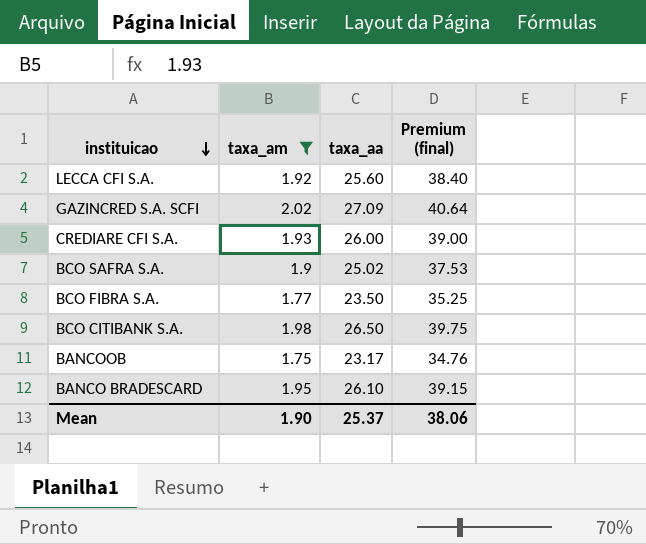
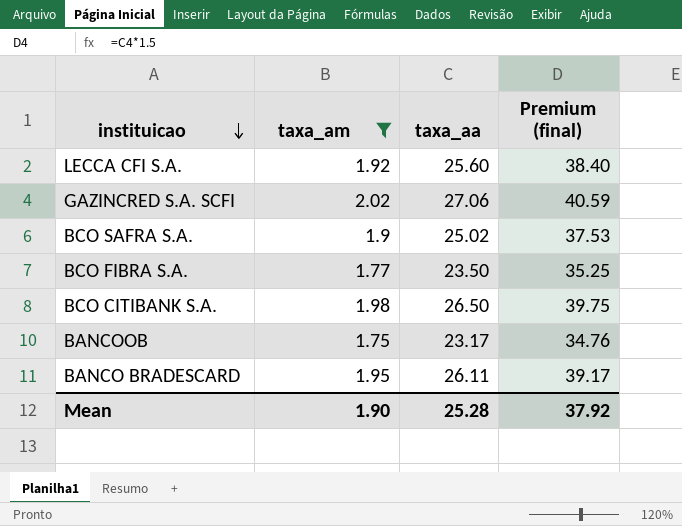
row CREDIARE CFI S.A.: 1.93 | 26.00 | 39.00 -> none
GAZINCRED S.A. SCFI | taxa_aa: 27.09 -> 27.06
GAZINCRED S.A. SCFI | Premium (final): 40.64 -> 40.59
BANCO BRADESCARD | taxa_aa: 26.10 -> 26.11
BANCO BRADESCARD | Premium (final): 39.15 -> 39.17
Mean | taxa_aa: 25.37 -> 25.28
Mean | Premium (final): 38.06 -> 37.92

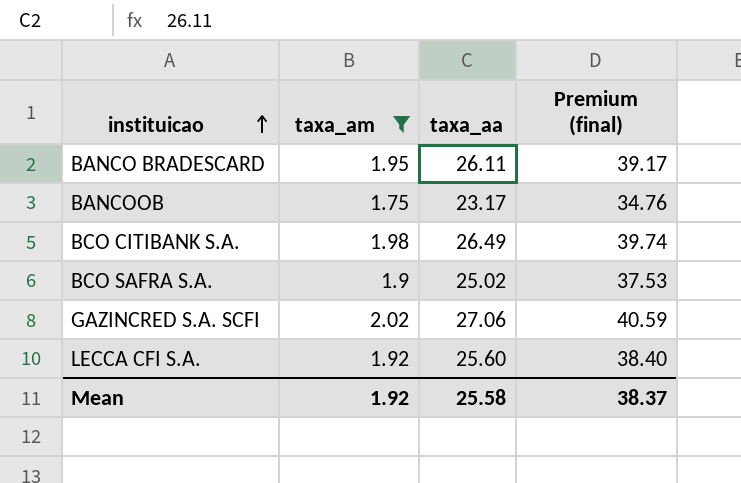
row order: instituicao descending -> instituicao ascending
row BCO FIBRA S.A.: 1.77 | 23.50 | 35.25 -> none
BCO CITIBANK S.A. | taxa_aa: 26.50 -> 26.49
BCO CITIBANK S.A. | Premium (final): 39.75 -> 39.74
Mean | taxa_am: 1.90 -> 1.92
Mean | taxa_aa: 25.28 -> 25.58
Mean | Premium (final): 37.92 -> 38.37

